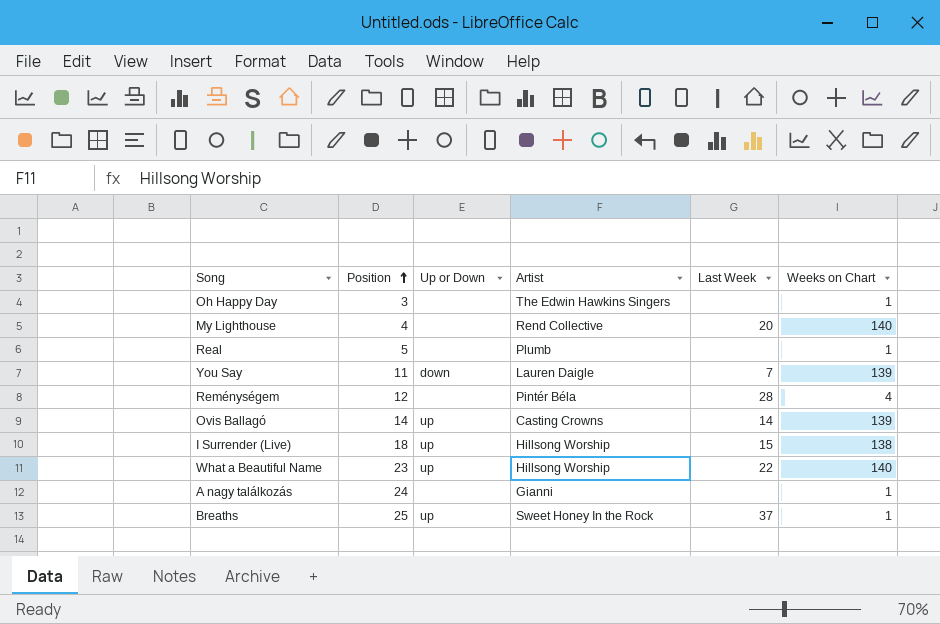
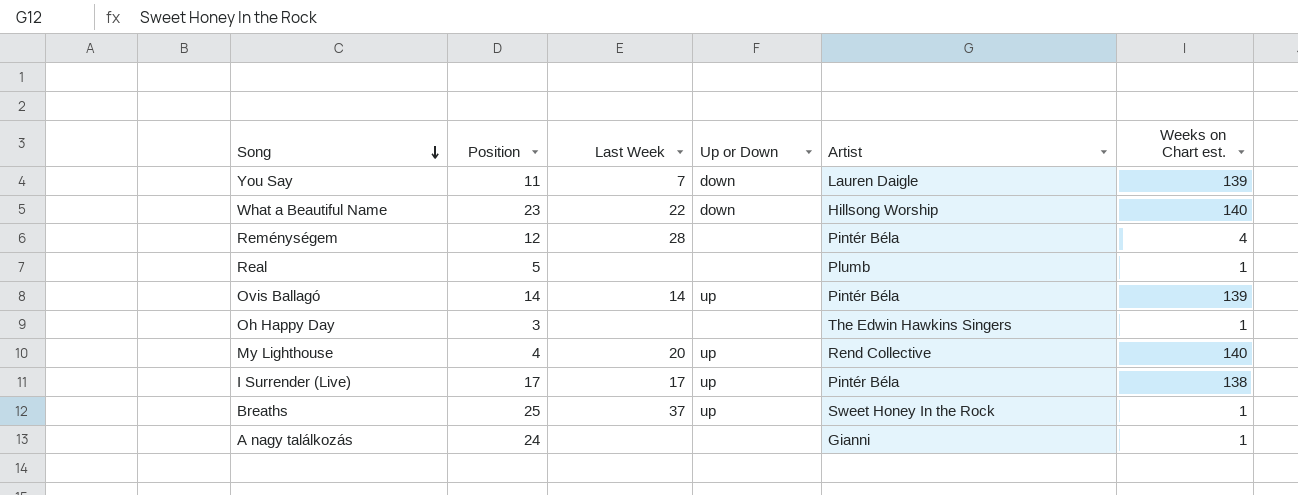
row order: Position ascending -> Song descending
column Last Week | position: 5 -> 3
column name: Weeks on Chart -> Weeks on Chart est.
What a Beautiful Name | Up or Down: up -> down
Ovis Ballagó | Artist: Casting Crowns -> Pintér Béla
My Lighthouse | Up or Down: none -> up
I Surrender (Live) | Position: 18 -> 17
I Surrender (Live) | Last Week: 15 -> 17
I Surrender (Live) | Artist: Hillsong Worship -> Pintér Béla

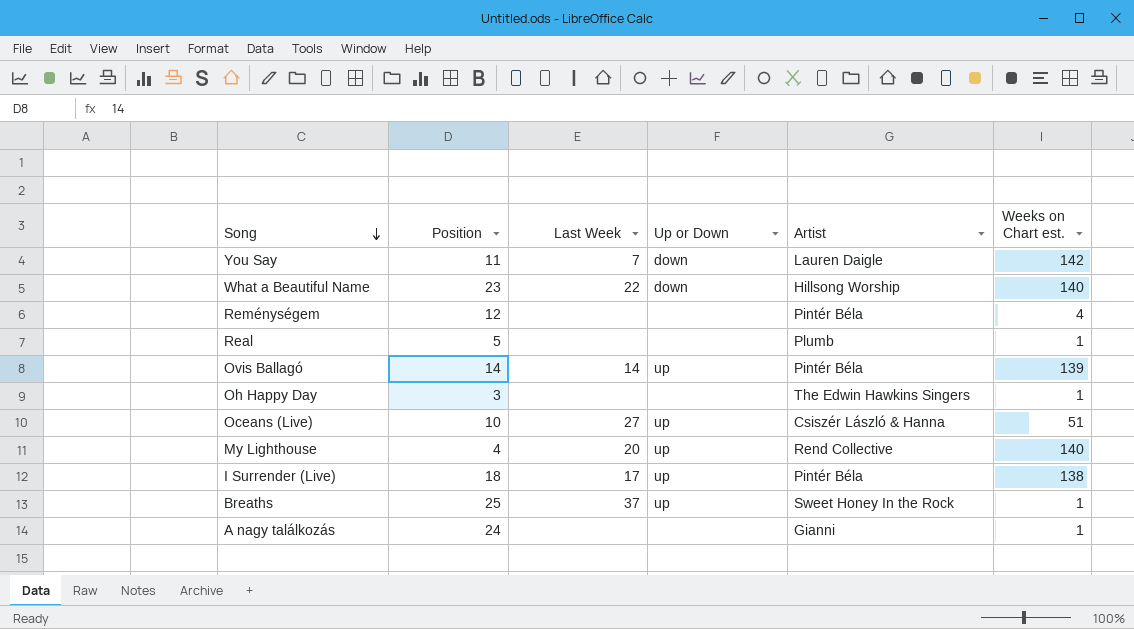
You Say | Weeks on Chart est.: 139 -> 142
Reménységem | Last Week: 28 -> none
row Oceans (Live): none -> 10 | 27 | up | Csiszér László & Hanna | 51
I Surrender (Live) | Position: 17 -> 18

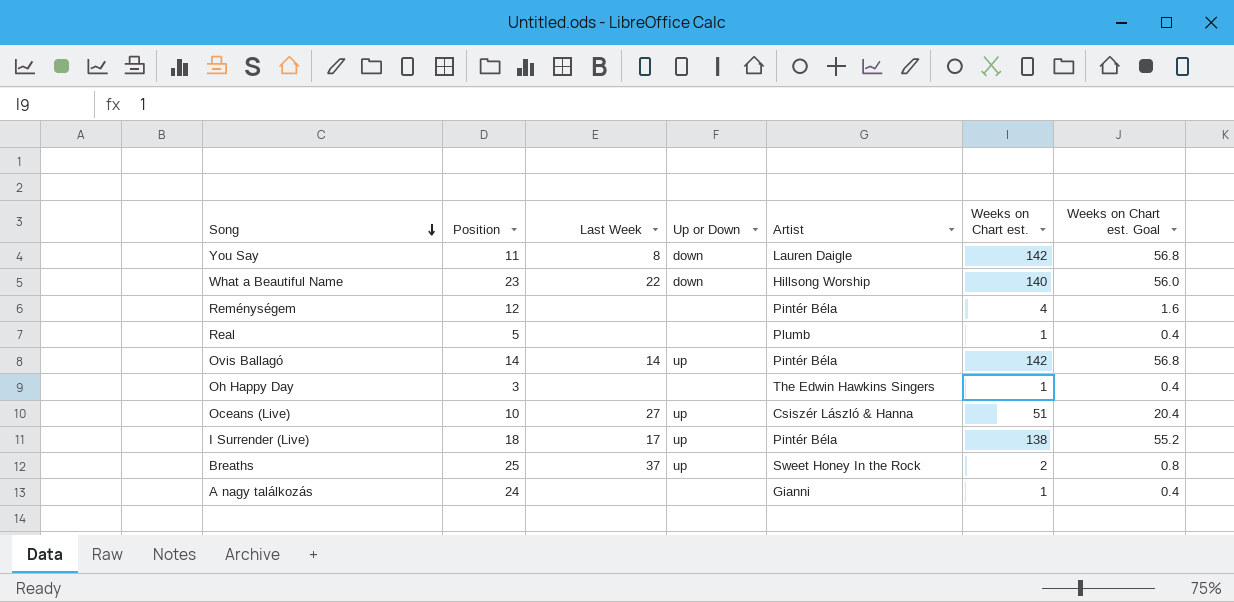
column Weeks on Chart est. Goal | formula: none -> [Weeks on Chart est.] * 0.4
row My Lighthouse: 4 | 20 | up | Rend Collective | 140 -> none
You Say | Last Week: 7 -> 8
Ovis Ballagó | Weeks on Chart est.: 139 -> 142
Breaths | Weeks on Chart est.: 1 -> 2

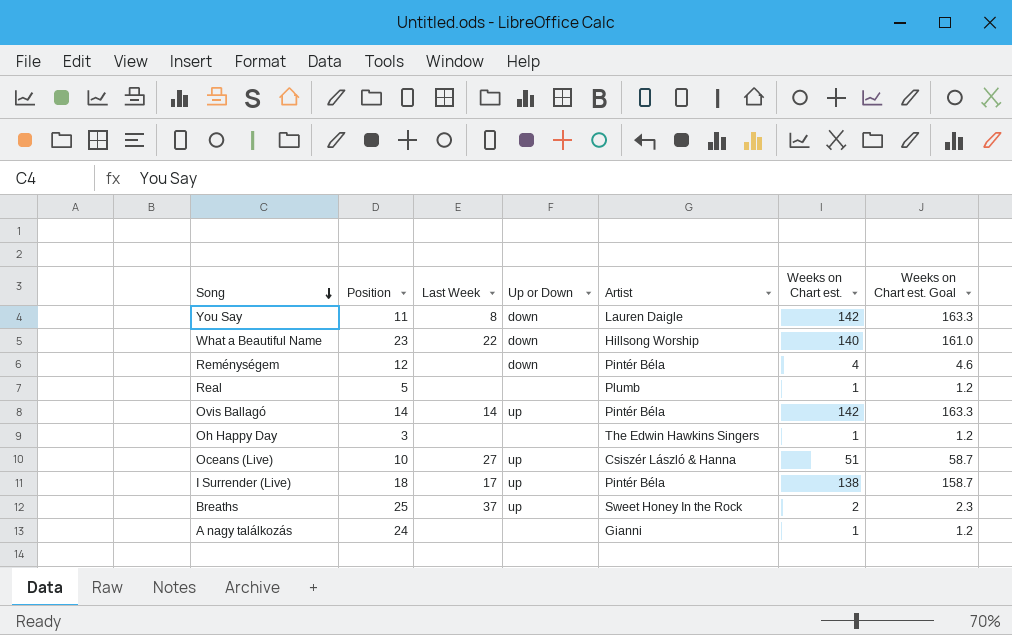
column Weeks on Chart est. Goal | formula: [Weeks on Chart est.] * 0.4 -> [Weeks on Chart est.] * 1.15
Reménységem | Up or Down: none -> down

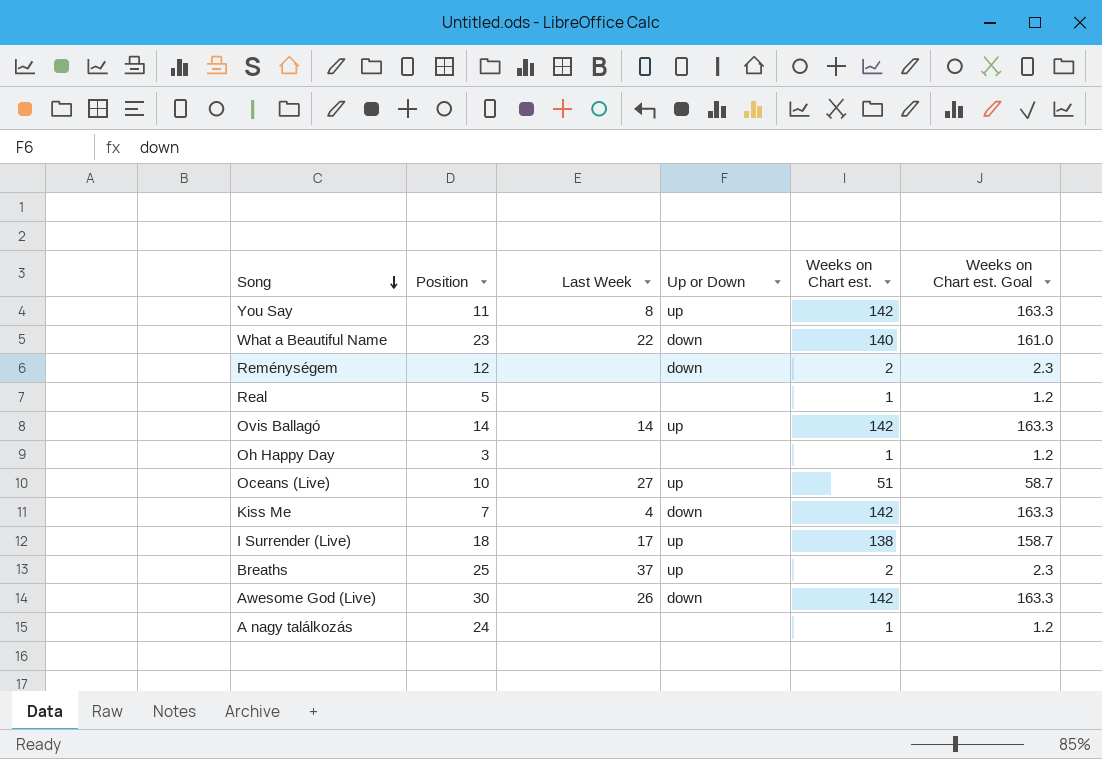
column Artist | position: 5 -> none
You Say | Up or Down: down -> up
Reménységem | Weeks on Chart est.: 4 -> 2
Reménységem | Weeks on Chart est. Goal: 4.6 -> 2.3
row Kiss Me: none -> 7 | 4 | down | 142 | 163.3
row Awesome God (Live): none -> 30 | 26 | down | 142 | 163.3

